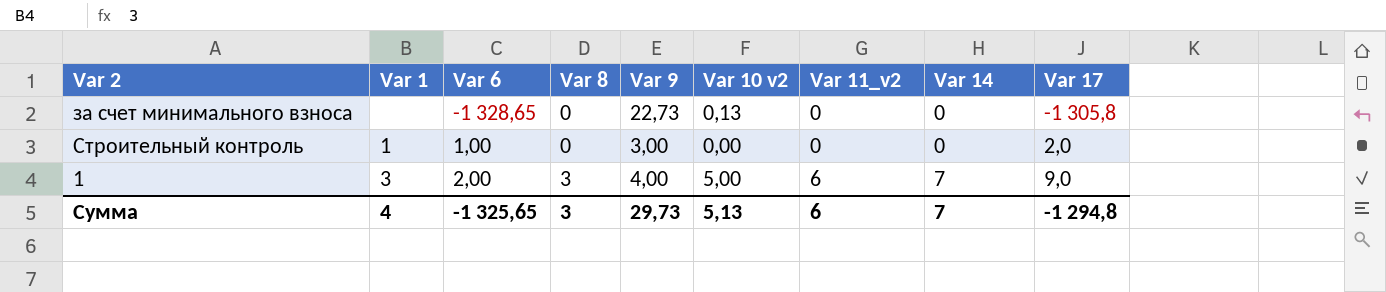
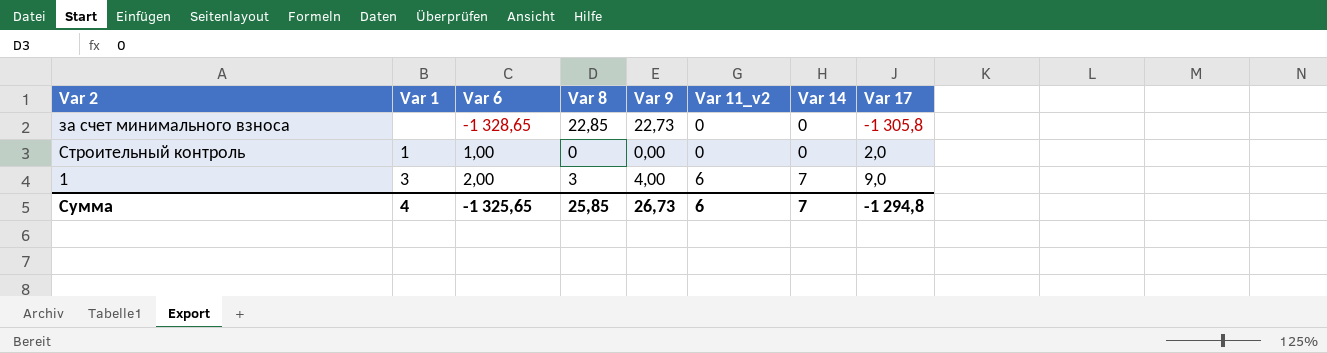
column Var 10 v2 | position: 6 -> none
за счет минимального взноса | Var 8: 0 -> 22,85
Строительный контроль | Var 9: 3,00 -> 0,00
Сумма | Var 8: 3 -> 25,85
Сумма | Var 9: 29,73 -> 26,73

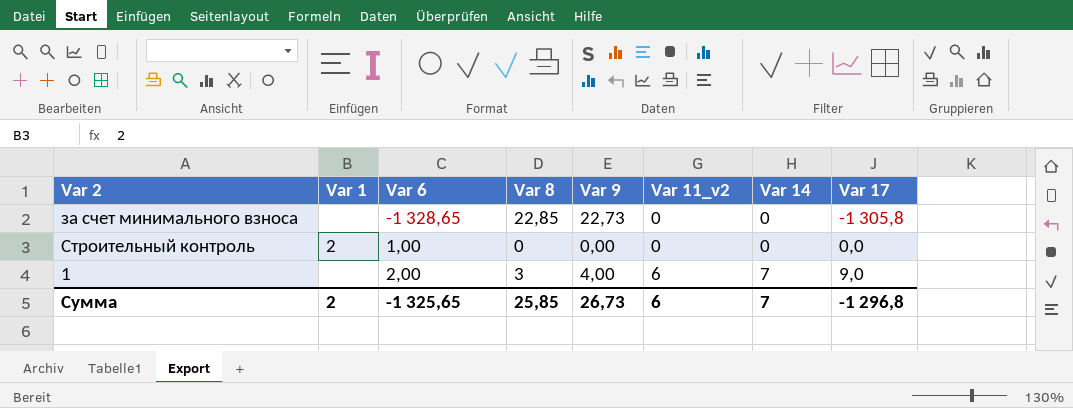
Строительный контроль | Var 1: 1 -> 2
Строительный контроль | Var 17: 2,0 -> 0,0
1 | Var 1: 3 -> none
Сумма | Var 1: 4 -> 2
Сумма | Var 17: -1 294,8 -> -1 296,8

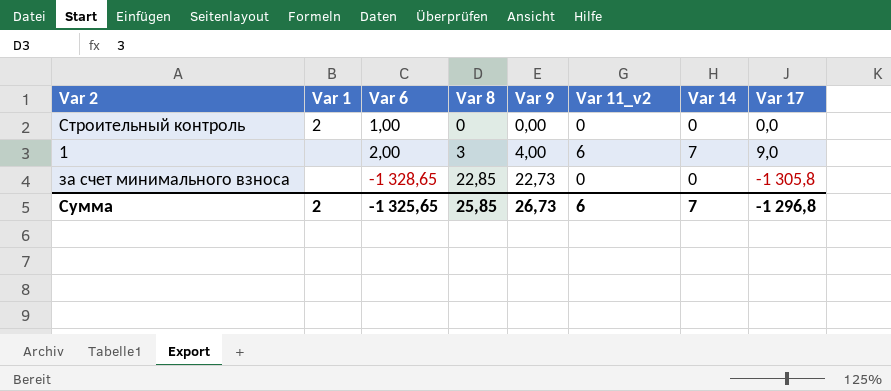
row order: Var 6 ascending -> Var 8 ascending

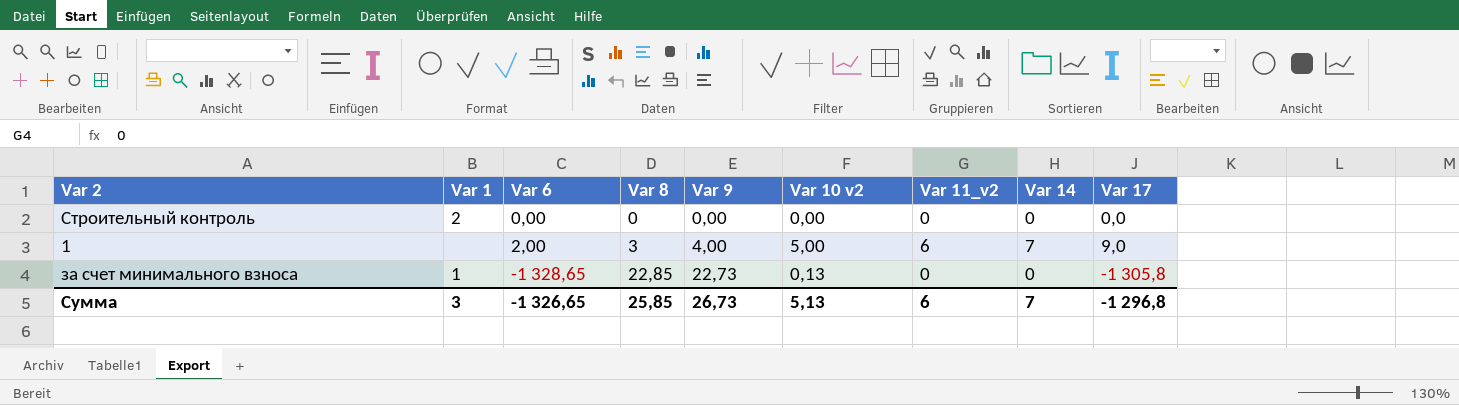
column Var 10 v2 | position: none -> 6
Строительный контроль | Var 6: 1,00 -> 0,00
за счет минимального взноса | Var 1: none -> 1
Сумма | Var 1: 2 -> 3
Сумма | Var 6: -1 325,65 -> -1 326,65

